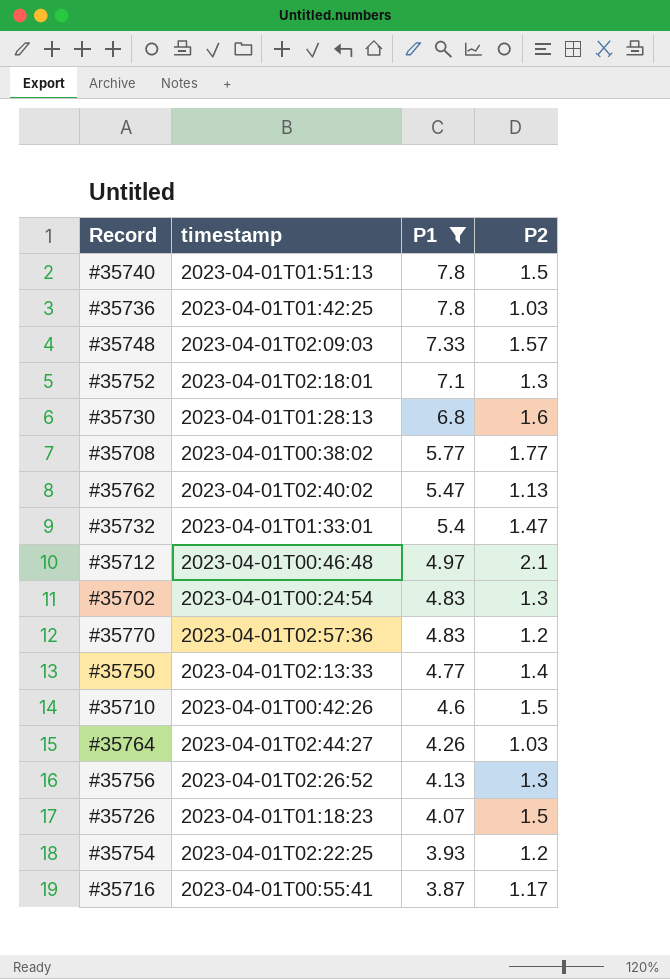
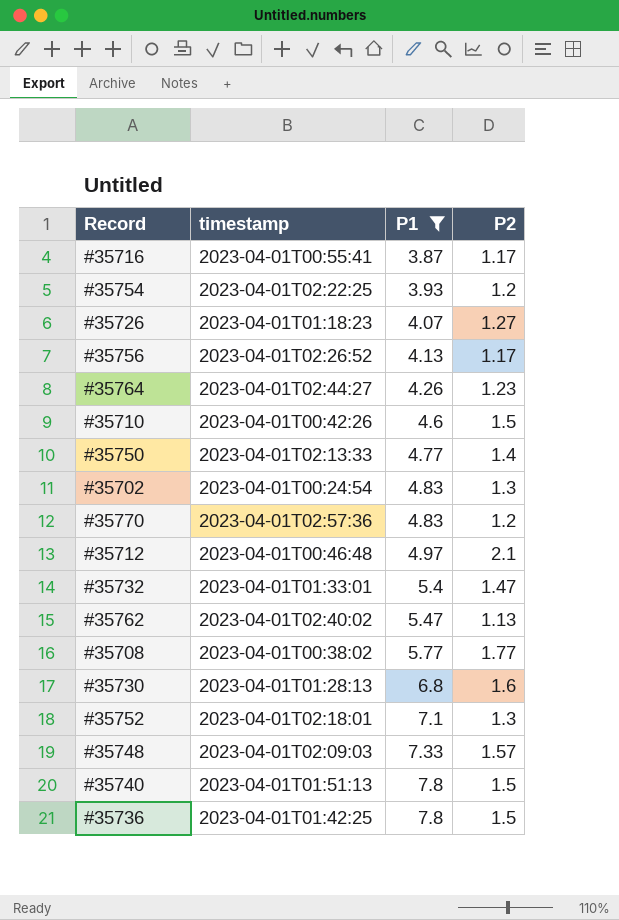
row order: P1 descending -> P1 ascending
#35726 | P2: 1.5 -> 1.27
#35756 | P2: 1.3 -> 1.17
#35764 | P2: 1.03 -> 1.23
#35736 | P2: 1.03 -> 1.5

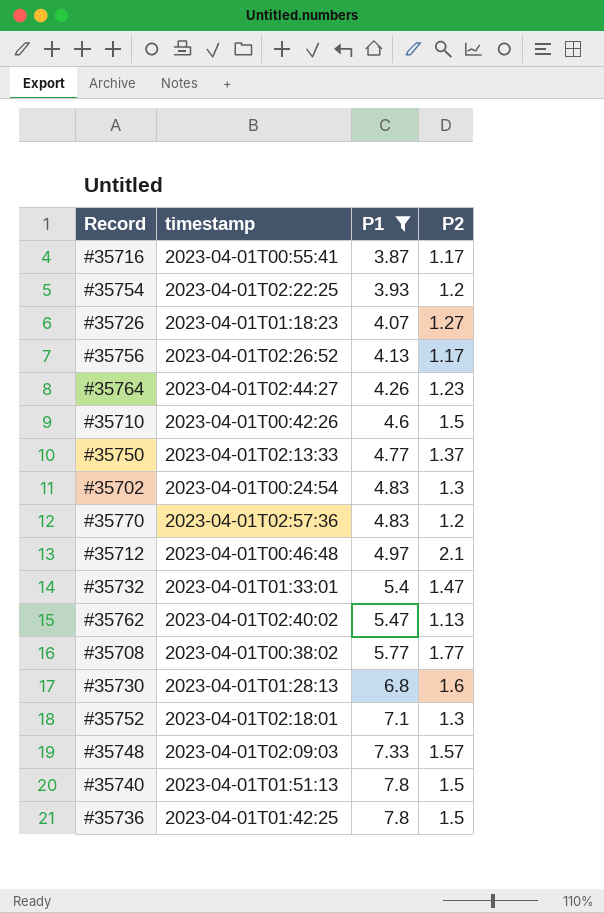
#35750 | P2: 1.4 -> 1.37

